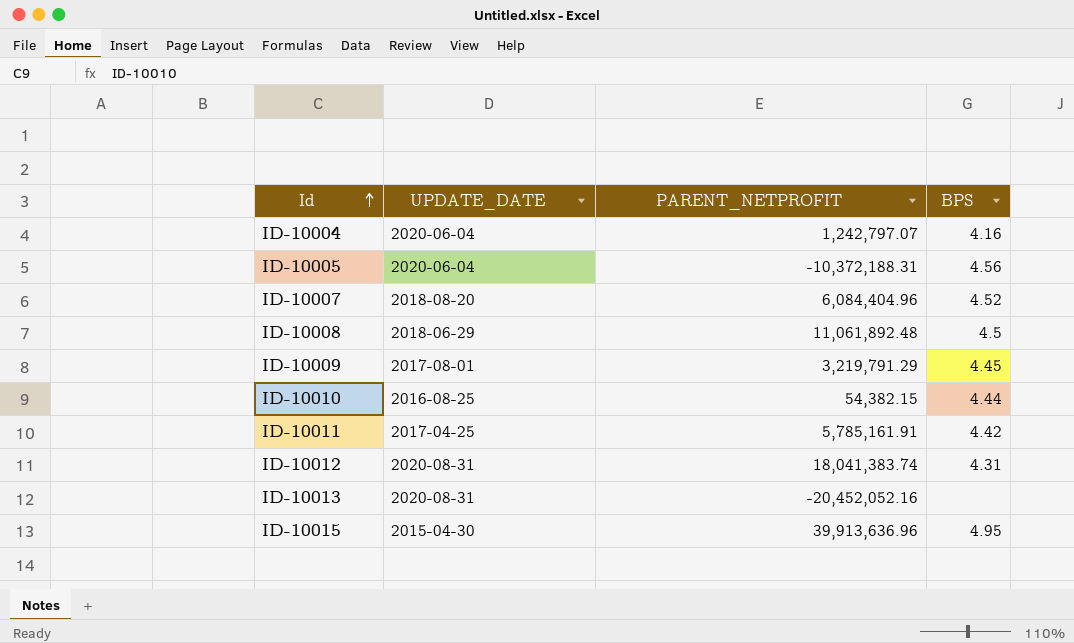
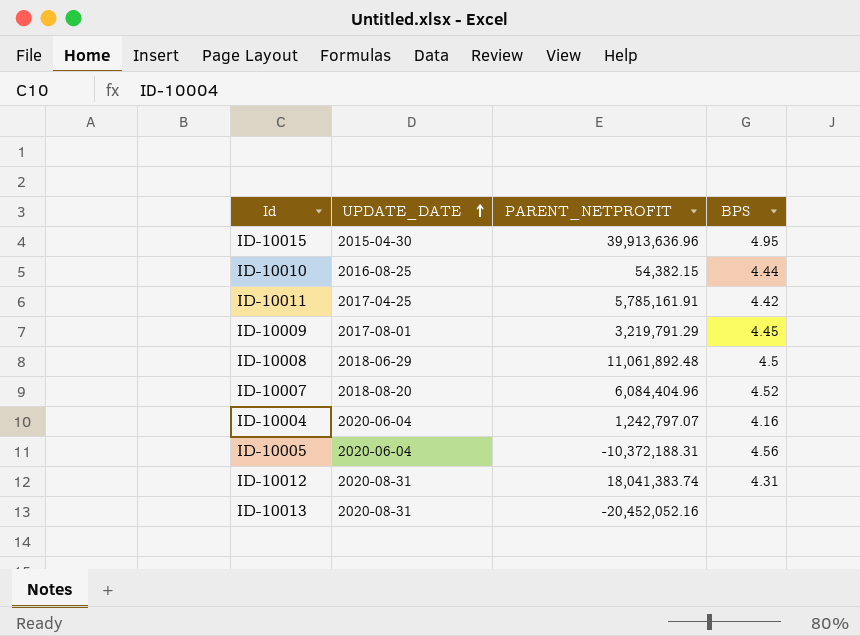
row order: Id ascending -> UPDATE_DATE ascending

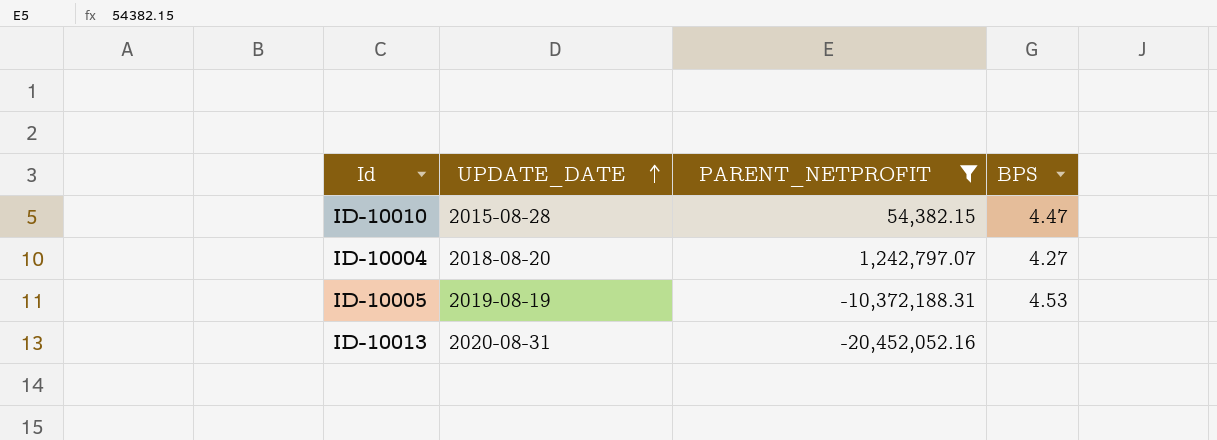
filter: none -> PARENT_NETPROFIT <= 1,242,797.07
ID-10010 | UPDATE_DATE: 2016-08-25 -> 2015-08-28
ID-10010 | BPS: 4.44 -> 4.47
ID-10004 | UPDATE_DATE: 2020-06-04 -> 2018-08-20
ID-10004 | BPS: 4.16 -> 4.27
ID-10005 | UPDATE_DATE: 2020-06-04 -> 2019-08-19
ID-10005 | BPS: 4.56 -> 4.53

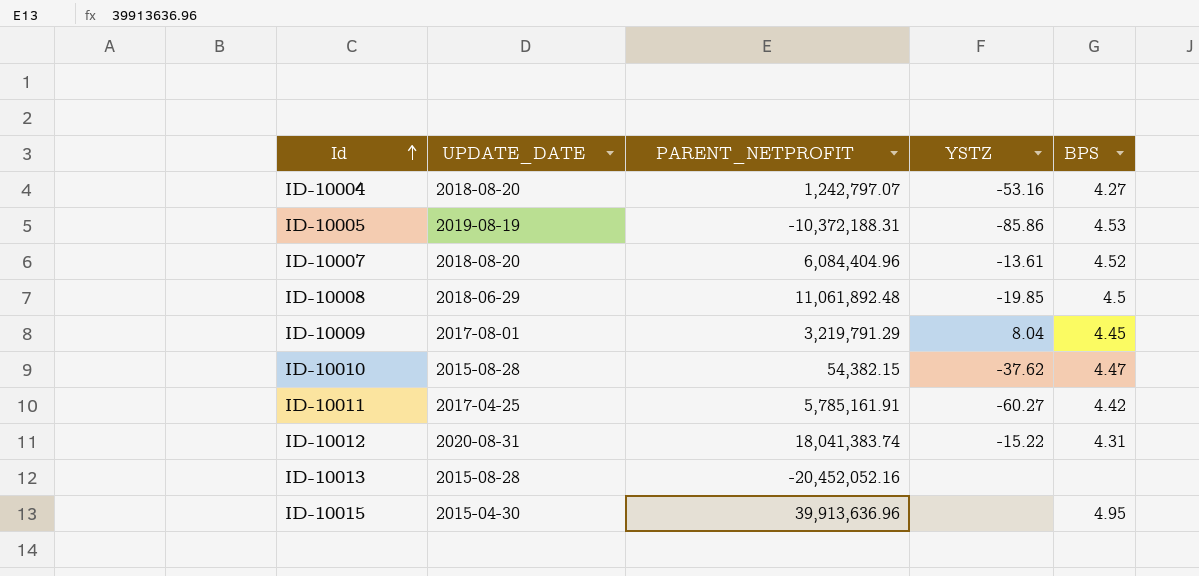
filter: PARENT_NETPROFIT <= 1,242,797.07 -> none
row order: UPDATE_DATE ascending -> Id ascending
column YSTZ | position: none -> 4
ID-10013 | UPDATE_DATE: 2020-08-31 -> 2015-08-28

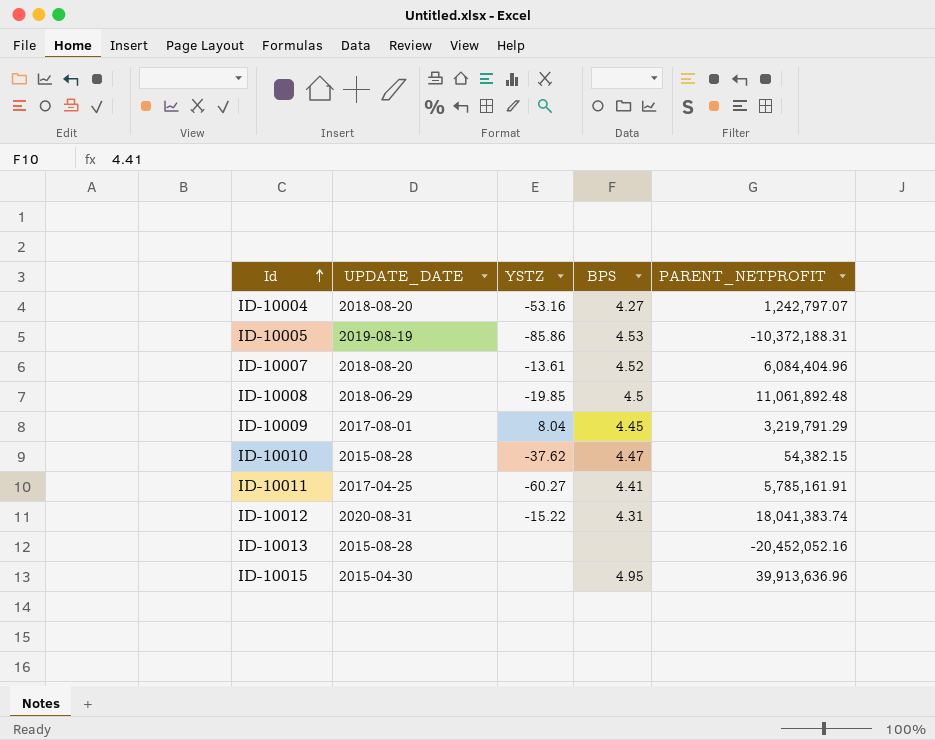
column PARENT_NETPROFIT | position: 3 -> 5
ID-10011 | BPS: 4.42 -> 4.41

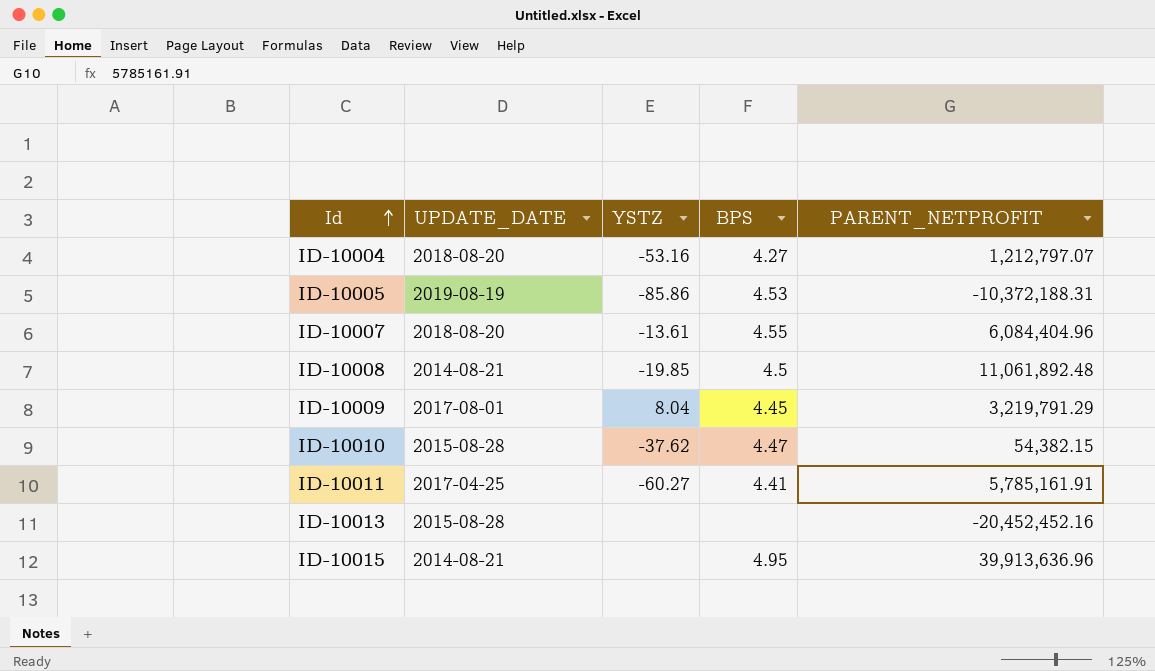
row ID-10012: 2020-08-31 | -15.22 | 4.31 | 18,041,383.74 -> none
ID-10004 | PARENT_NETPROFIT: 1,242,797.07 -> 1,212,797.07
ID-10007 | BPS: 4.52 -> 4.55
ID-10008 | UPDATE_DATE: 2018-06-29 -> 2014-08-21
ID-10013 | PARENT_NETPROFIT: -20,452,052.16 -> -20,452,452.16
ID-10015 | UPDATE_DATE: 2015-04-30 -> 2014-08-21

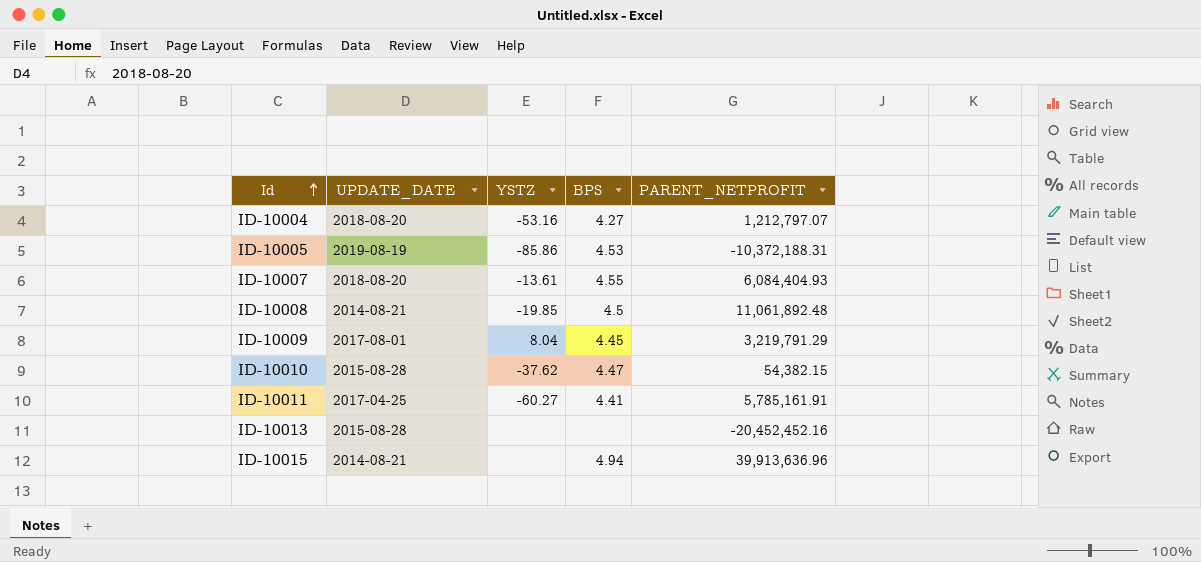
ID-10007 | PARENT_NETPROFIT: 6,084,404.96 -> 6,084,404.93
ID-10015 | BPS: 4.95 -> 4.94

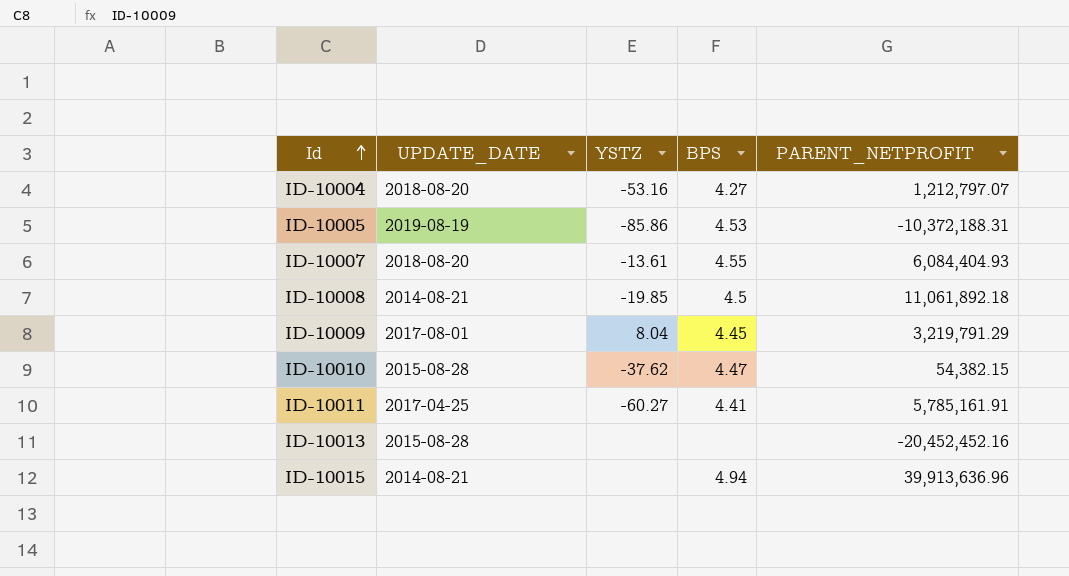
ID-10008 | PARENT_NETPROFIT: 11,061,892.48 -> 11,061,892.18

